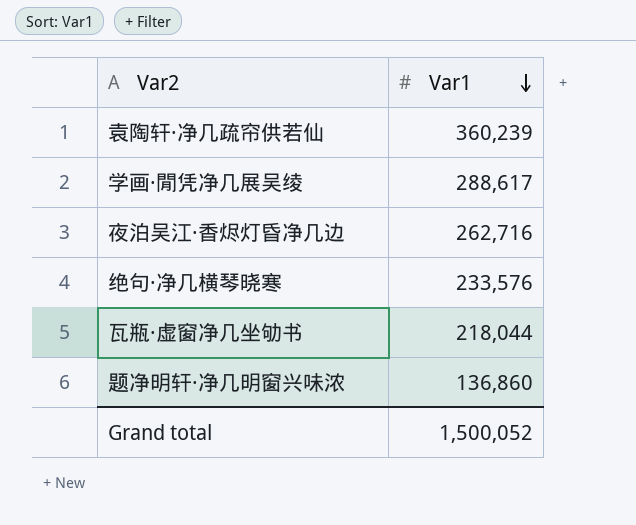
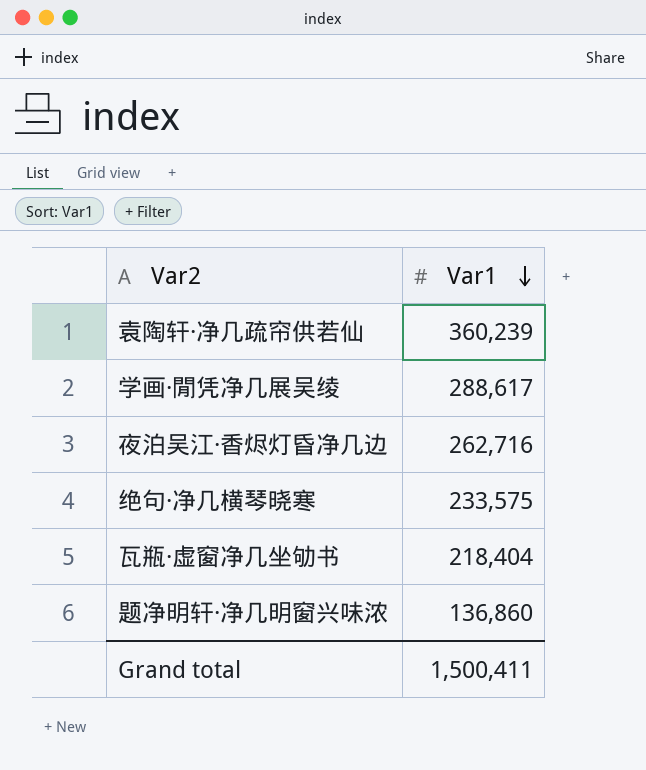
绝句·净几横琴晓寒 | Var1: 233,576 -> 233,575
瓦瓶·虚窗净几坐劬书 | Var1: 218,044 -> 218,404
Grand total | Var1: 1,500,052 -> 1,500,411

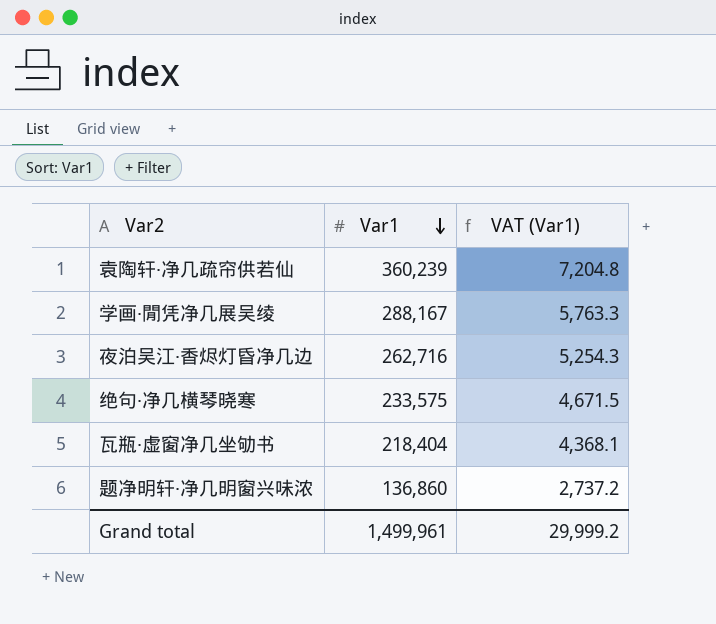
column VAT (Var1) | formula: none -> [Var1] * 0.02
学画·閒凭净几展吴绫 | Var1: 288,617 -> 288,167
Grand total | Var1: 1,500,411 -> 1,499,961

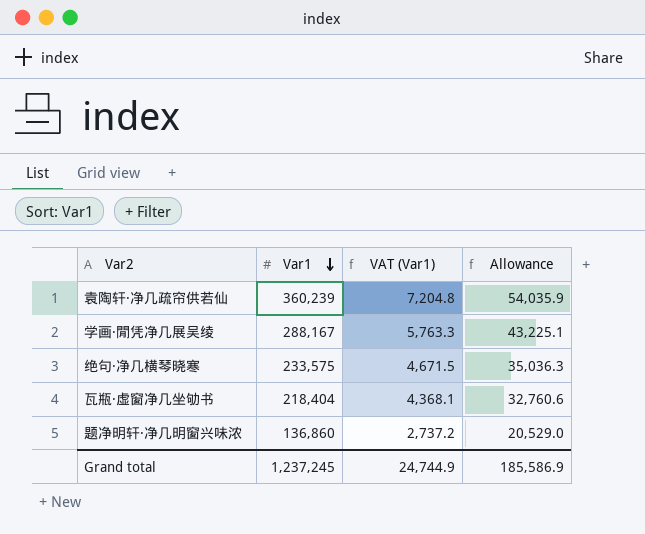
column Allowance | formula: none -> [Var1] * 0.15
row 夜泊吴江·香烬灯昏净几边: 262,716 | 5,254.3 -> none
Grand total | Var1: 1,499,961 -> 1,237,245
Grand total | VAT (Var1): 29,999.2 -> 24,744.9

